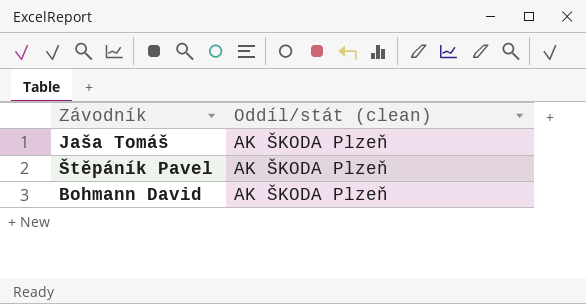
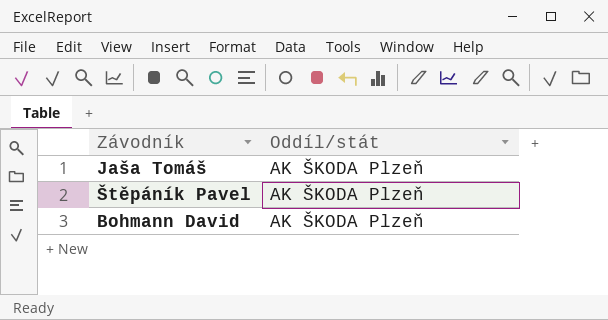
column name: Oddíl/stát (clean) -> Oddíl/stát

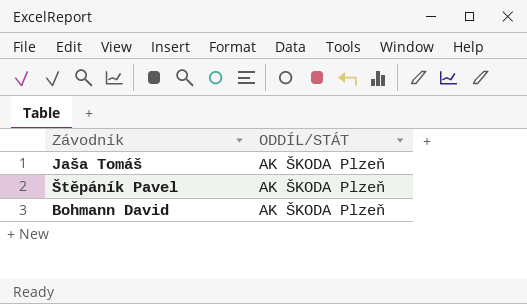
column name: Oddíl/stát -> ODDÍL/STÁT

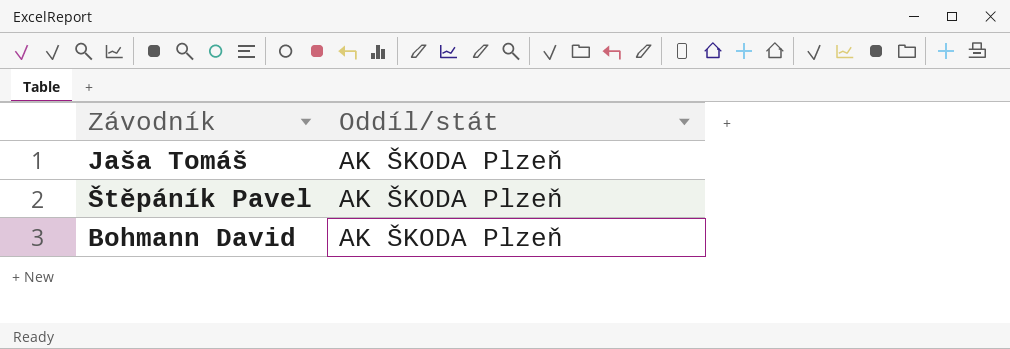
column name: ODDÍL/STÁT -> Oddíl/stát

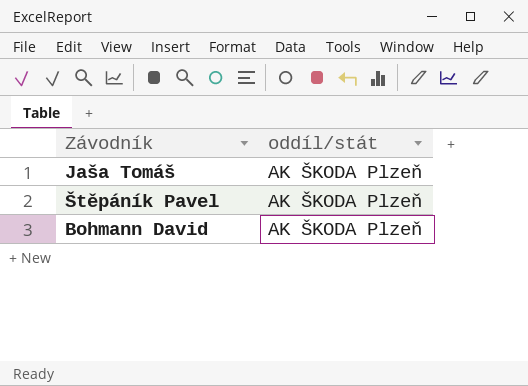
column name: Oddíl/stát -> oddíl/stát

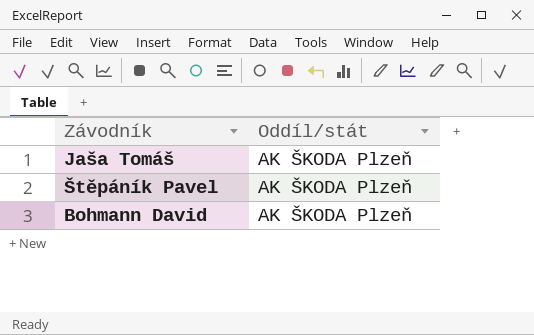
column name: oddíl/stát -> Oddíl/stát

